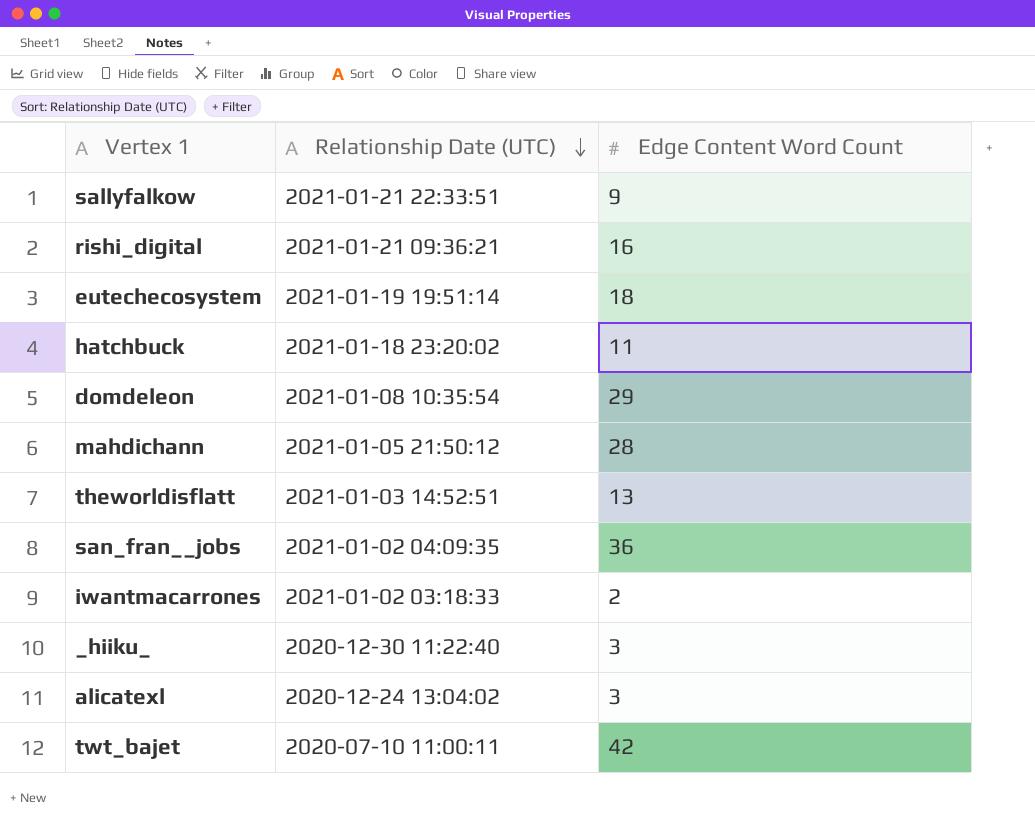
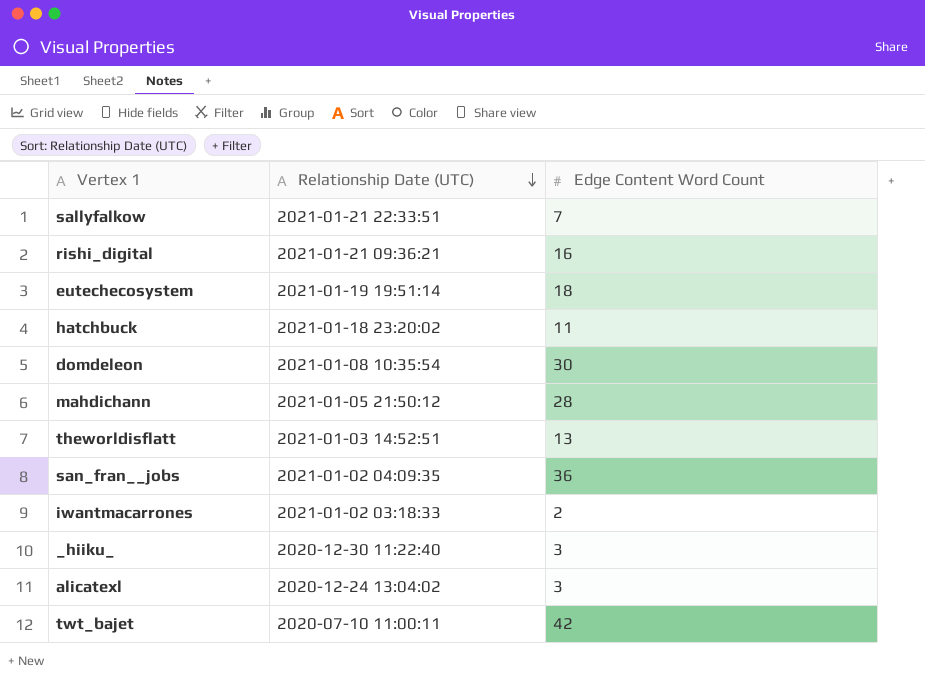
sallyfalkow | Edge Content Word Count: 9 -> 7
domdeleon | Edge Content Word Count: 29 -> 30

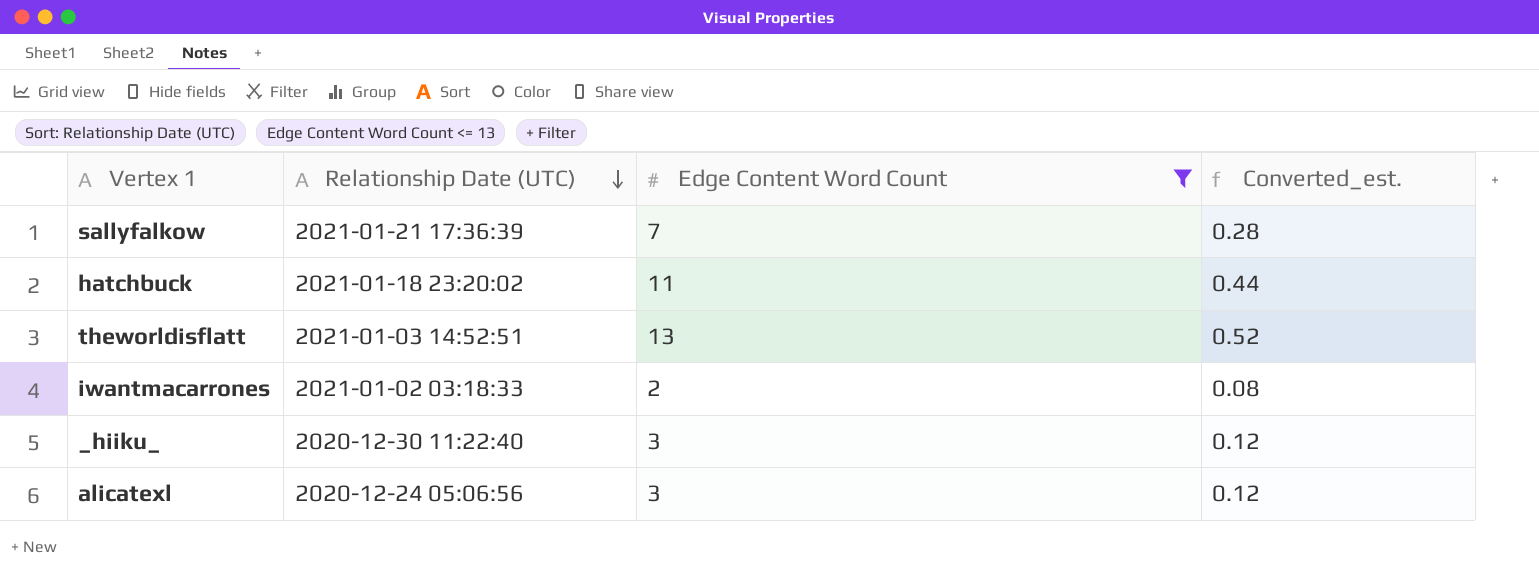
filter: none -> Edge Content Word Count <= 13
column Converted_est. | formula: none -> [Edge Content Word Count] * 0.04
sallyfalkow | Relationship Date (UTC): 2021-01-21 22:33:51 -> 2021-01-21 17:36:39
alicatexl | Relationship Date (UTC): 2020-12-24 13:04:02 -> 2020-12-24 05:06:56

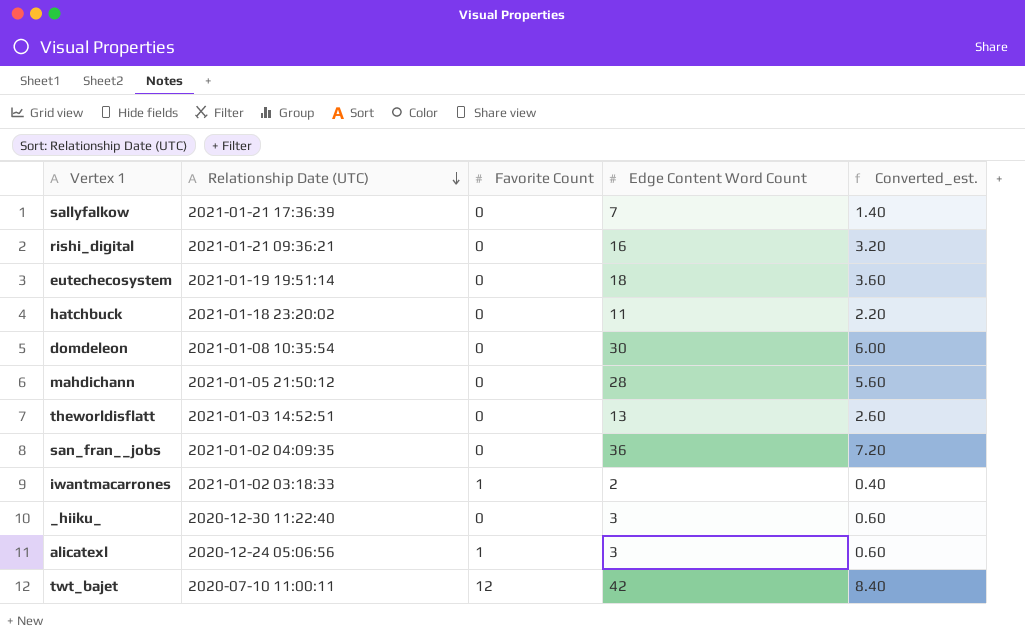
filter: Edge Content Word Count <= 13 -> none
column Favorite Count | position: none -> 3
column Converted_est. | formula: [Edge Content Word Count] * 0.04 -> [Edge Content Word Count] * 0.2

